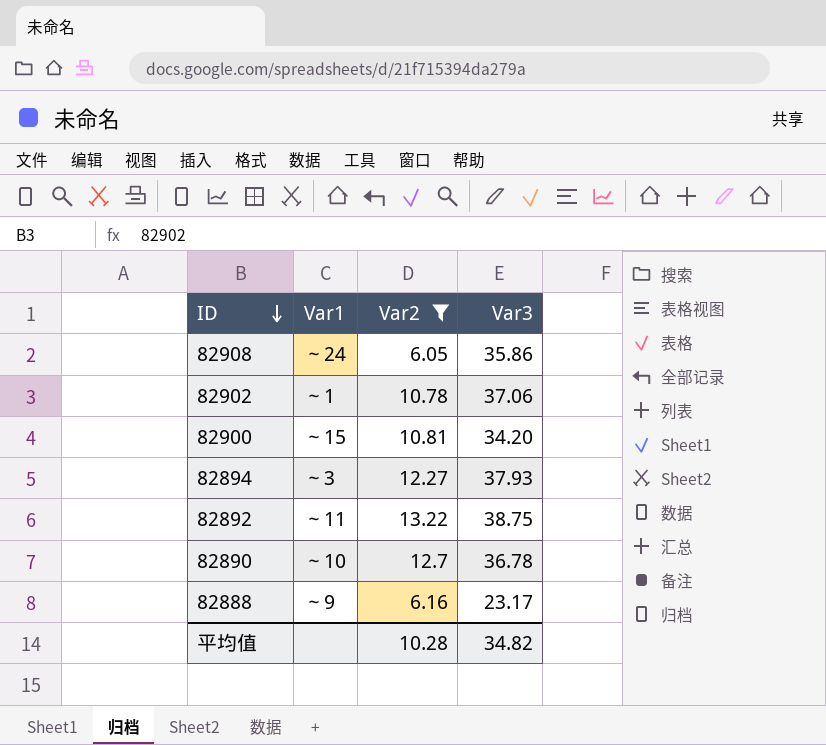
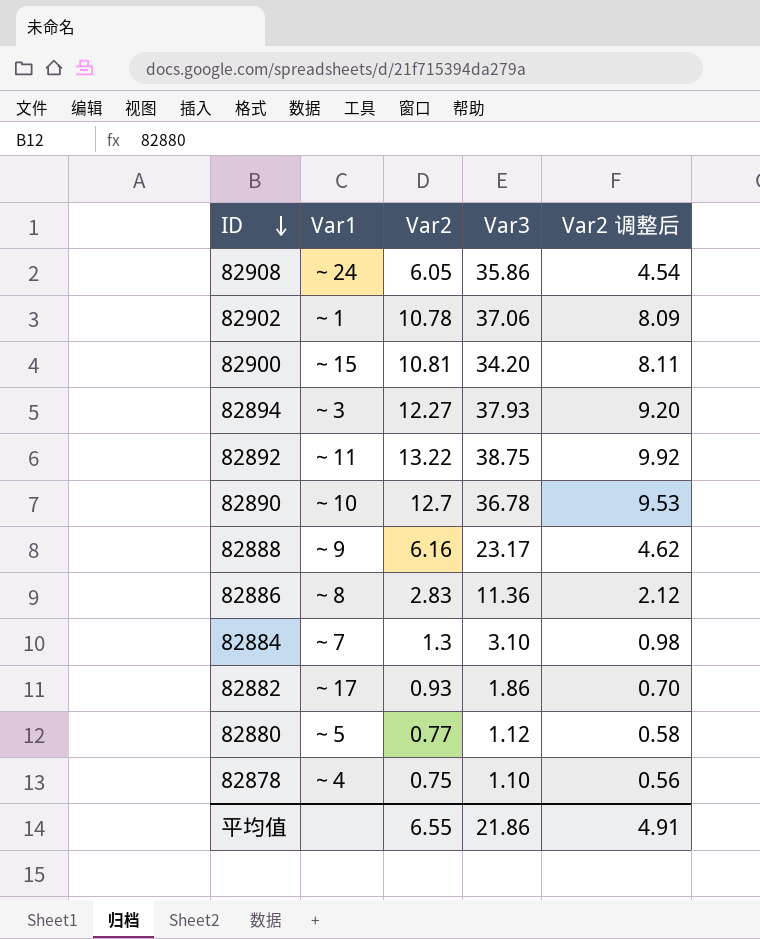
filter: Var2 >= 6.05 -> none
column Var2 调整后 | formula: none -> [Var2] * 0.75
平均值 | Var2: 10.28 -> 6.55
平均值 | Var3: 34.82 -> 21.86

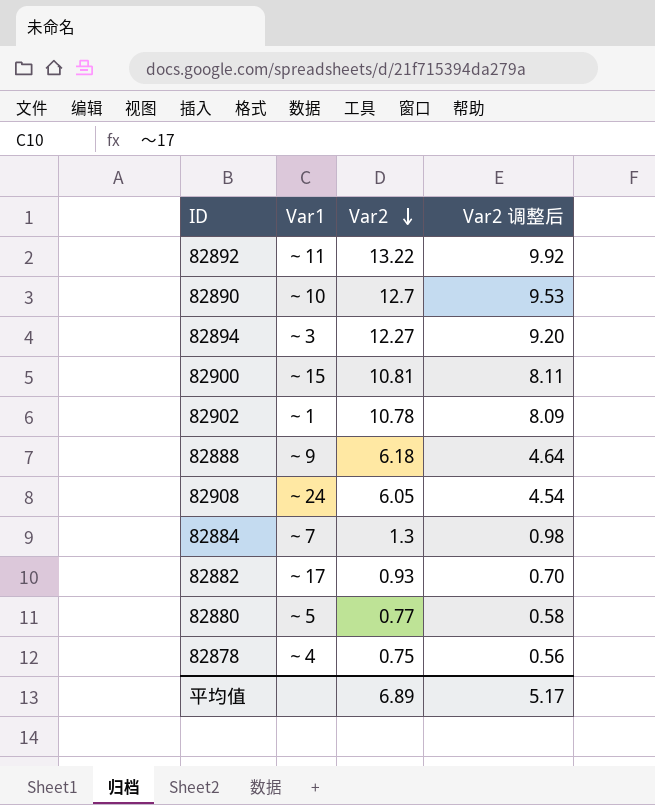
row order: ID descending -> Var2 descending
column Var3 | position: 4 -> none
row 82886: ～8 | 2.83 | 11.36 | 2.12 -> none
82888 | Var2: 6.16 -> 6.18
82888 | Var2 调整后: 4.62 -> 4.64
平均值 | Var2: 6.55 -> 6.89
平均值 | Var2 调整后: 4.91 -> 5.17

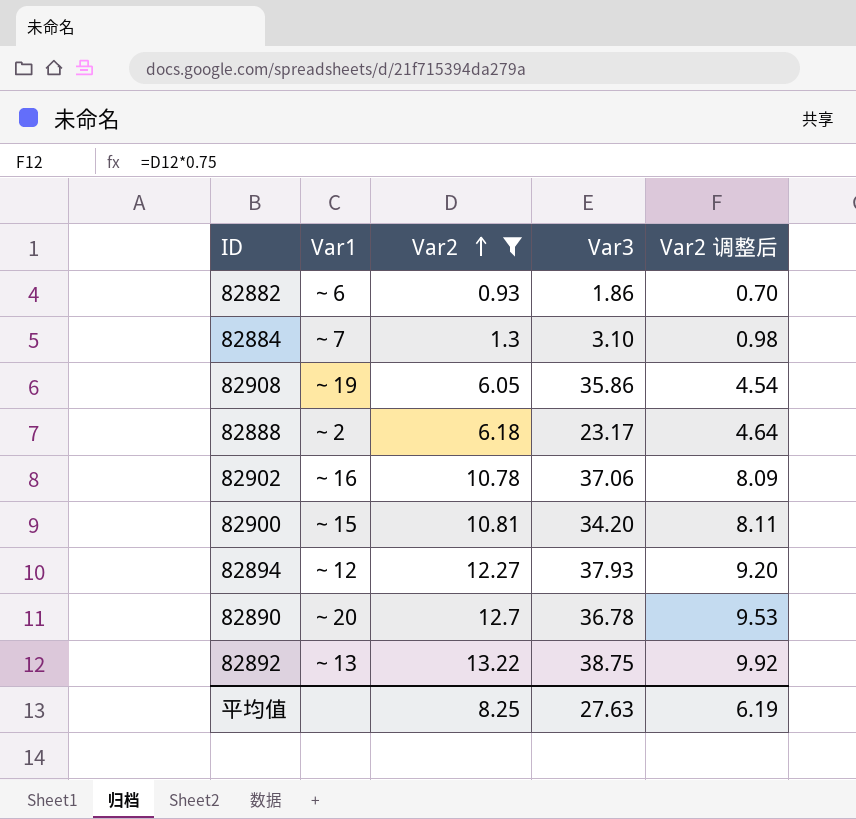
filter: none -> Var2 >= 0.93
row order: Var2 descending -> Var2 ascending
column Var3 | position: none -> 4
82882 | Var1: ～17 -> ～6
82908 | Var1: ～24 -> ～19
82888 | Var1: ～9 -> ～2
82902 | Var1: ～1 -> ～16
82894 | Var1: ～3 -> ～12
82890 | Var1: ～10 -> ～20
82892 | Var1: ～11 -> ～13
平均值 | Var2: 6.89 -> 8.25
平均值 | Var2 调整后: 5.17 -> 6.19

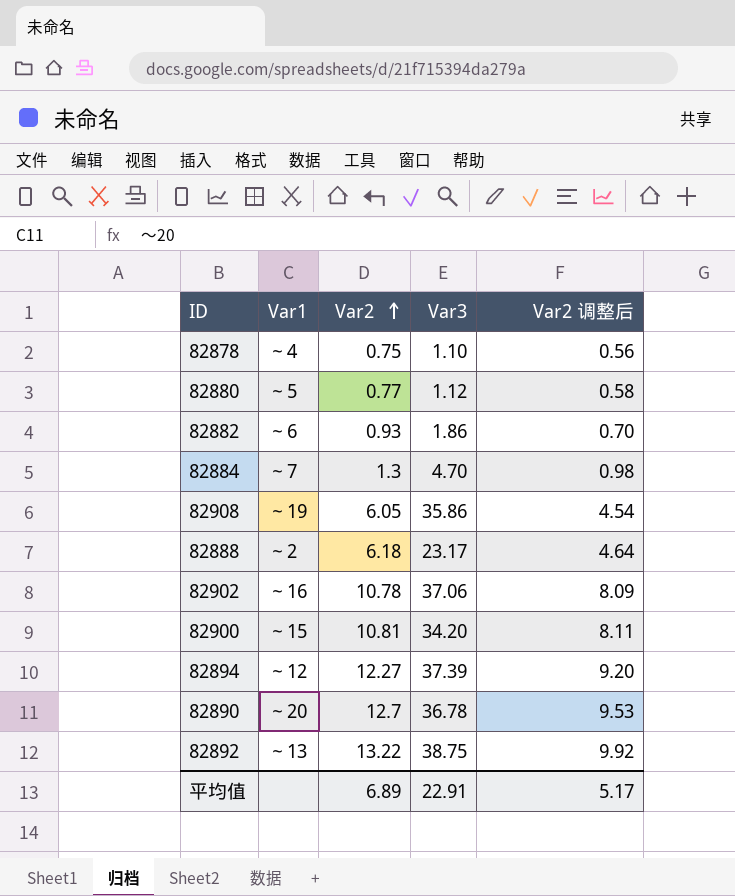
filter: Var2 >= 0.93 -> none
82884 | Var3: 3.10 -> 4.70
82894 | Var3: 37.93 -> 37.39
平均值 | Var2: 8.25 -> 6.89
平均值 | Var3: 27.63 -> 22.91
平均值 | Var2 调整后: 6.19 -> 5.17

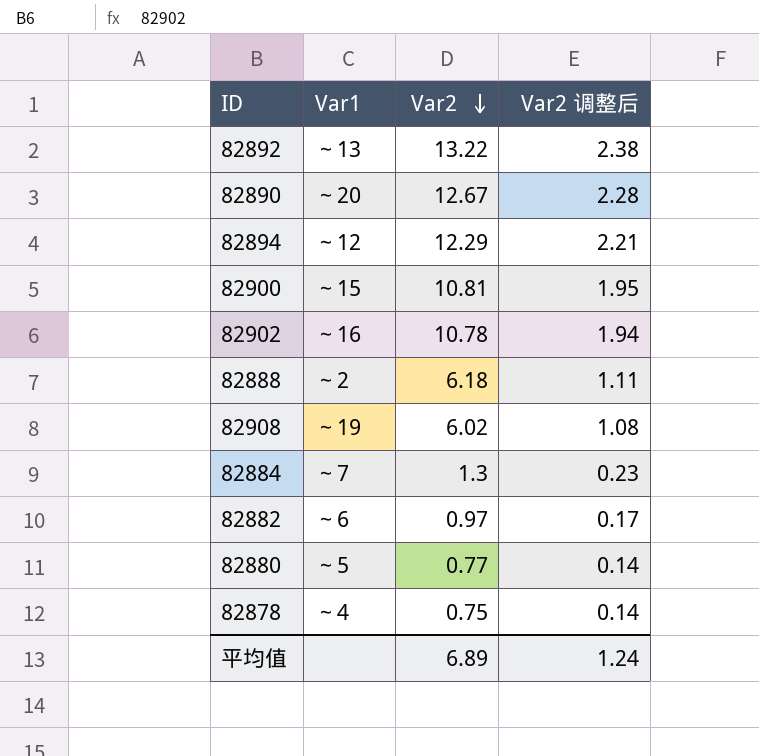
row order: Var2 ascending -> Var2 descending
column Var3 | position: 4 -> none
column Var2 调整后 | formula: [Var2] * 0.75 -> [Var2] * 0.18
82890 | Var2: 12.7 -> 12.67
82894 | Var2: 12.27 -> 12.29
82908 | Var2: 6.05 -> 6.02
82882 | Var2: 0.93 -> 0.97
平均值 | Var2 调整后: 5.17 -> 1.24

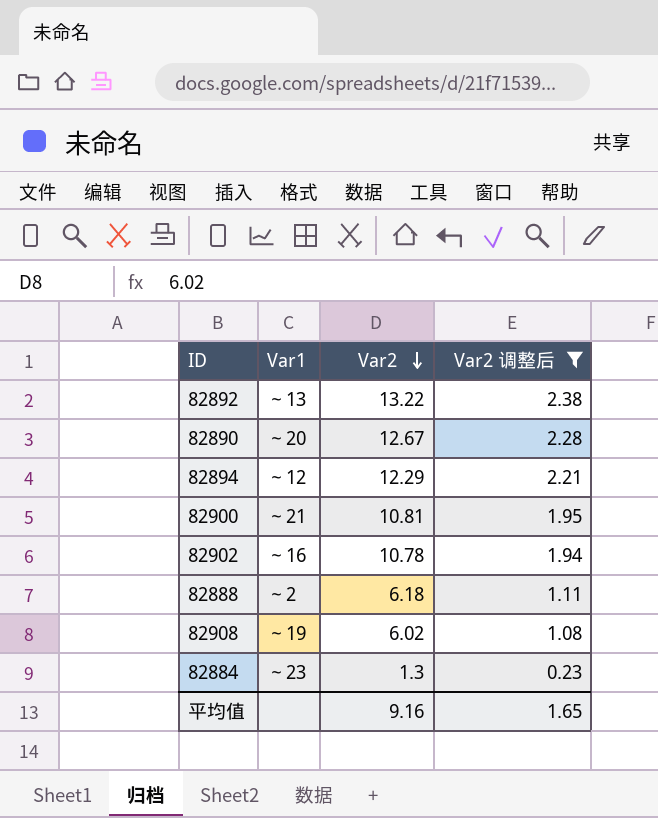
filter: none -> Var2 调整后 >= 0.23
82900 | Var1: ～15 -> ～21
82884 | Var1: ～7 -> ～23
平均值 | Var2: 6.89 -> 9.16
平均值 | Var2 调整后: 1.24 -> 1.65

